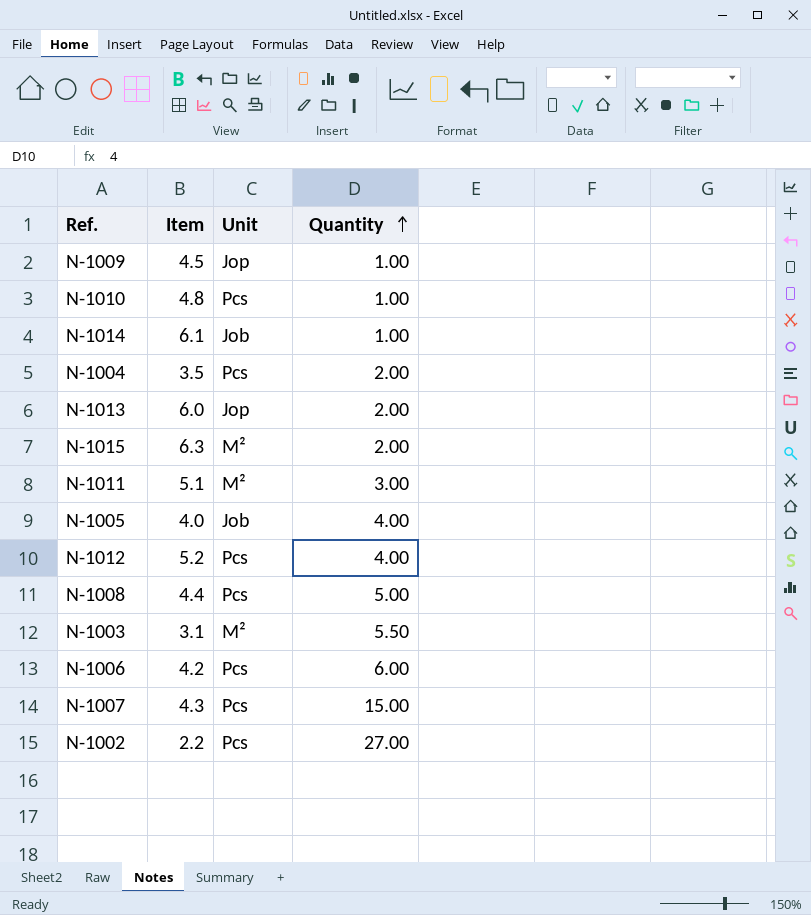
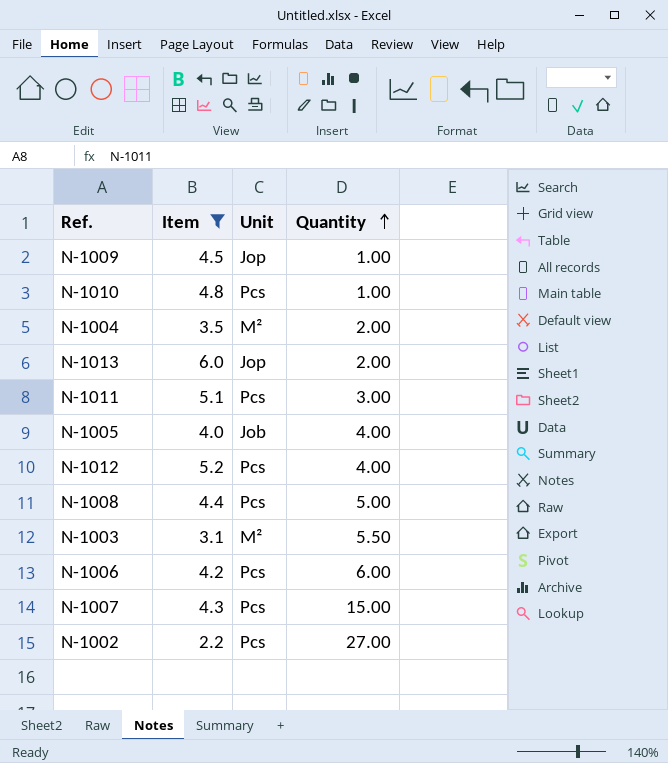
filter: none -> Item <= 6.0
N-1004 | Unit: Pcs -> M²
N-1011 | Unit: M² -> Pcs

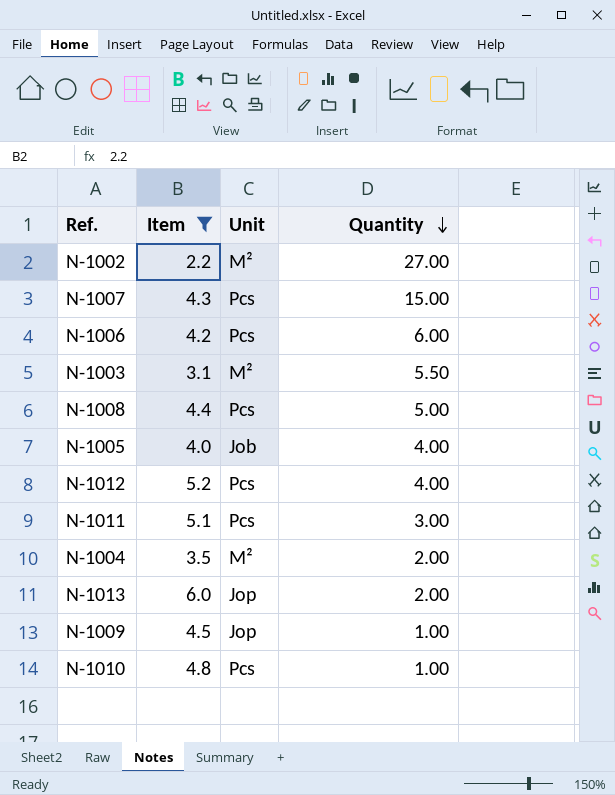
row order: Quantity ascending -> Quantity descending
N-1002 | Unit: Pcs -> M²

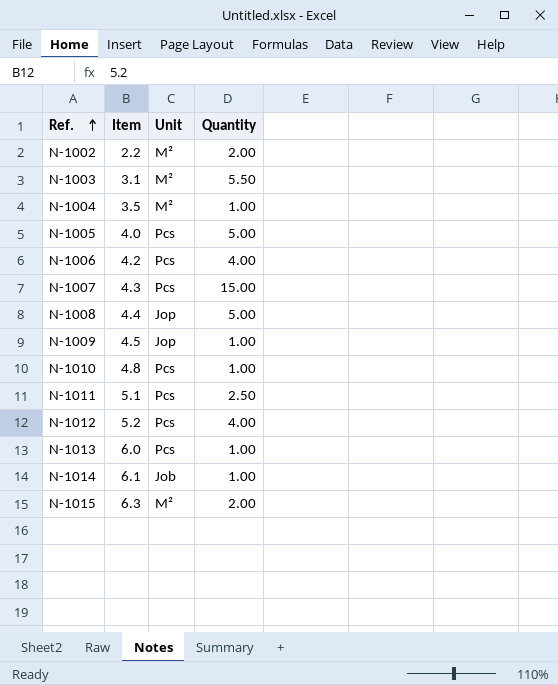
filter: Item <= 6.0 -> none
row order: Quantity descending -> Ref. ascending
N-1002 | Quantity: 27.00 -> 2.00
N-1004 | Quantity: 2.00 -> 1.00
N-1005 | Unit: Job -> Pcs
N-1005 | Quantity: 4.00 -> 5.00
N-1006 | Quantity: 6.00 -> 4.00
N-1008 | Unit: Pcs -> Jop
N-1011 | Quantity: 3.00 -> 2.50
N-1013 | Unit: Jop -> Pcs
N-1013 | Quantity: 2.00 -> 1.00

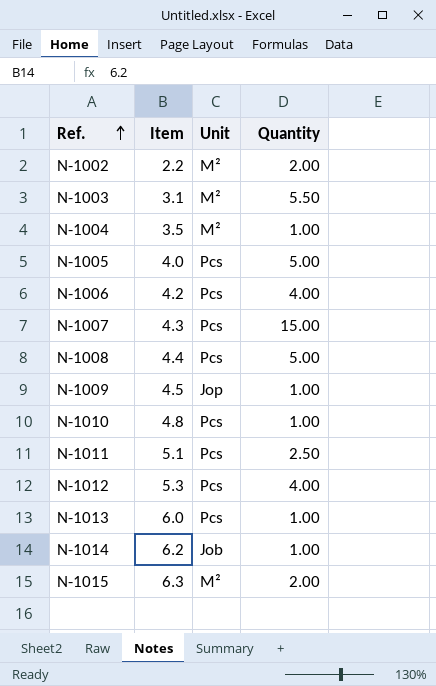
N-1008 | Unit: Jop -> Pcs
N-1012 | Item: 5.2 -> 5.3
N-1014 | Item: 6.1 -> 6.2

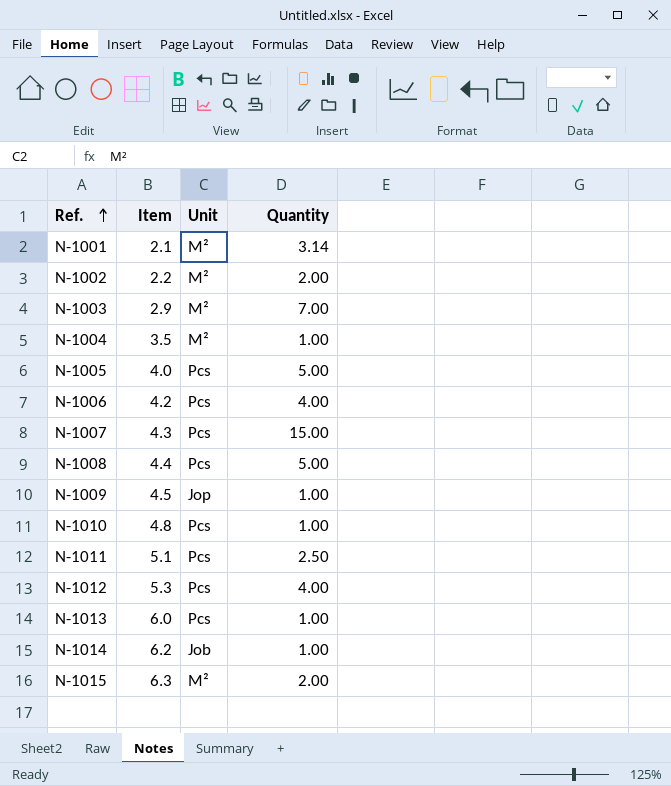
row N-1001: none -> 2.1 | M² | 3.14
N-1003 | Item: 3.1 -> 2.9
N-1003 | Quantity: 5.50 -> 7.00

